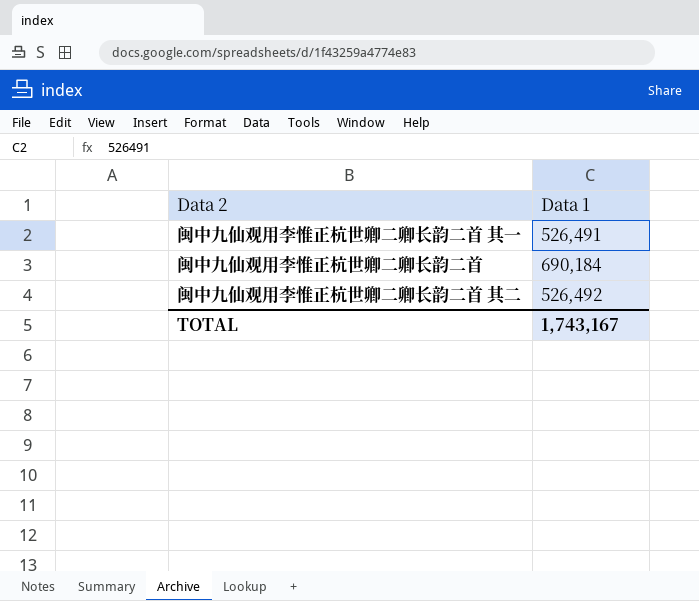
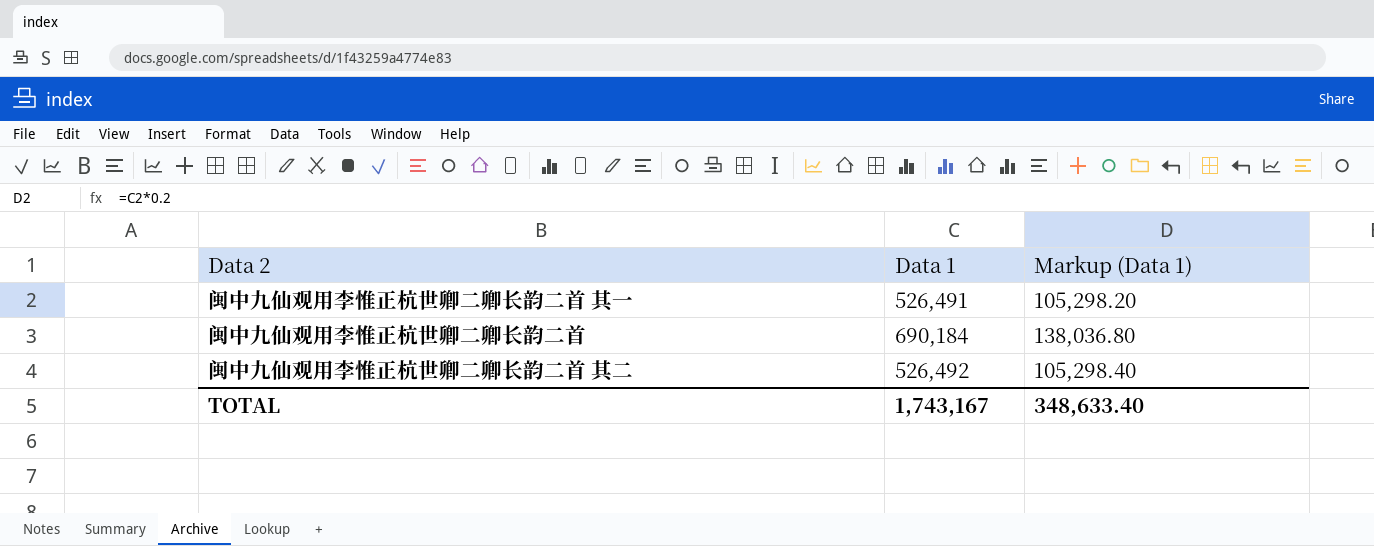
column Markup (Data 1) | formula: none -> [Data 1] * 0.2

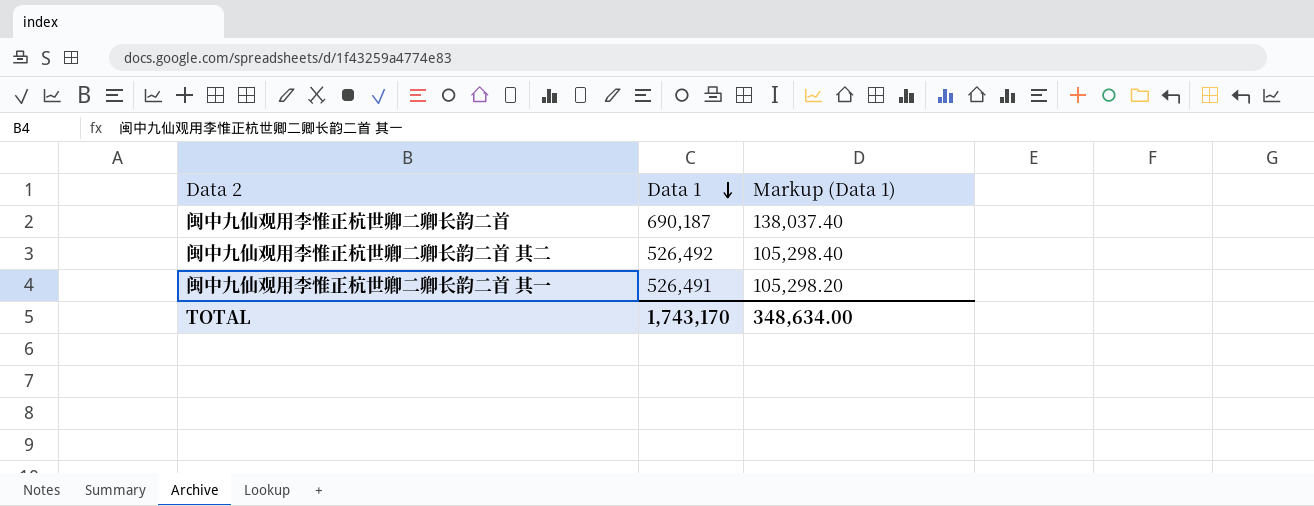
row order: none -> Data 1 descending
闽中九仙观用李惟正杭世卿二卿长韵二首 | Data 1: 690,184 -> 690,187
闽中九仙观用李惟正杭世卿二卿长韵二首 | Markup (Data 1): 138,036.80 -> 138,037.40
TOTAL | Data 1: 1,743,167 -> 1,743,170
TOTAL | Markup (Data 1): 348,633.40 -> 348,634.00

